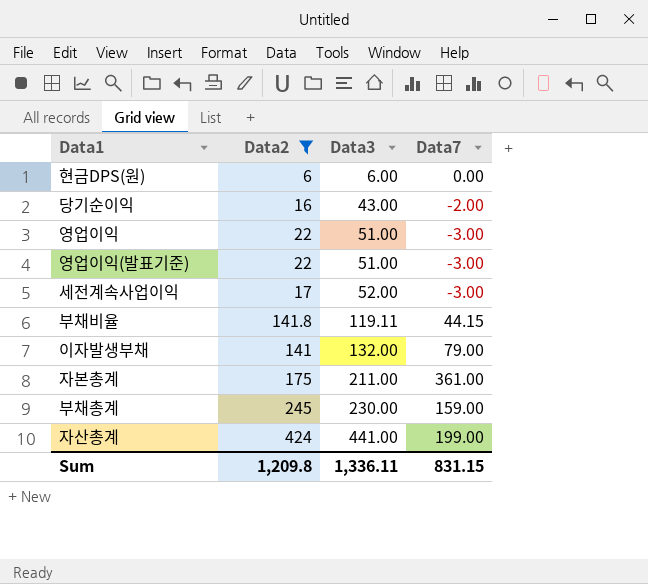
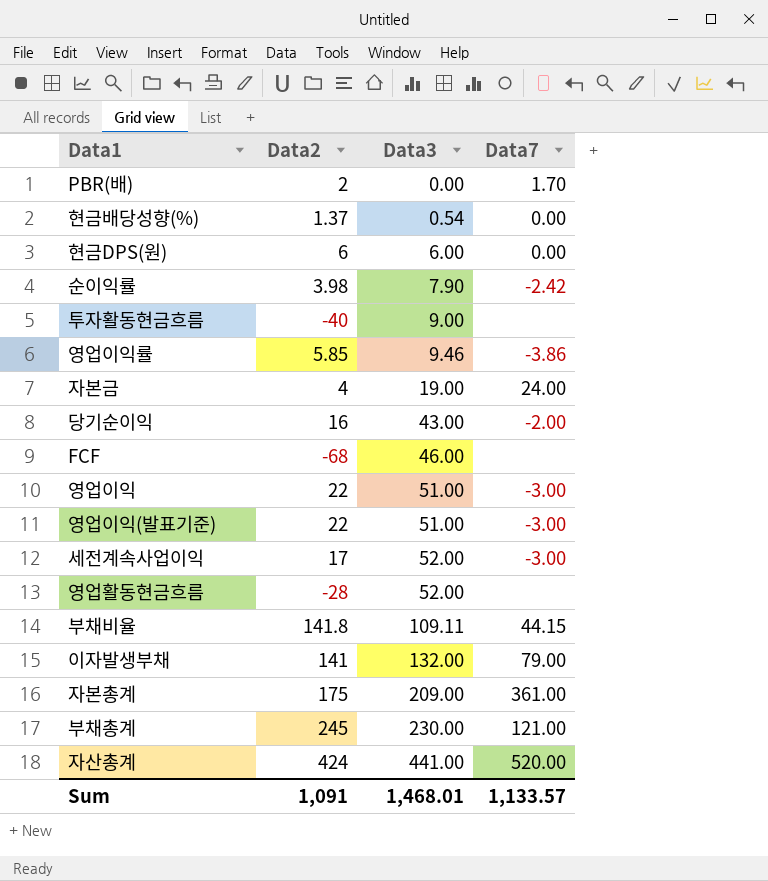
filter: Data2 >= 6 -> none
부채비율 | Data3: 119.11 -> 109.11
자본총계 | Data3: 211.00 -> 209.00
부채총계 | Data7: 159.00 -> 121.00
자산총계 | Data7: 199.00 -> 520.00
Sum | Data2: 1,209.8 -> 1,091
Sum | Data3: 1,336.11 -> 1,468.01
Sum | Data7: 831.15 -> 1,133.57

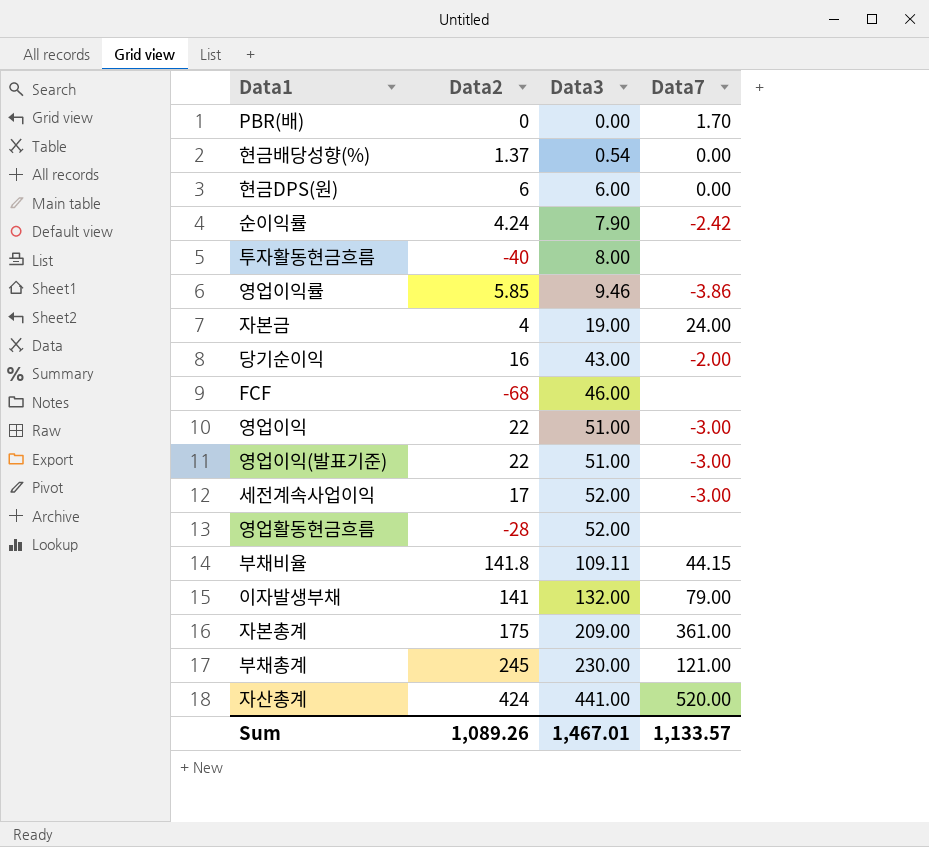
PBR(배) | Data2: 2 -> 0
순이익률 | Data2: 3.98 -> 4.24
투자활동현금흐름 | Data3: 9.00 -> 8.00
Sum | Data2: 1,091 -> 1,089.26
Sum | Data3: 1,468.01 -> 1,467.01

